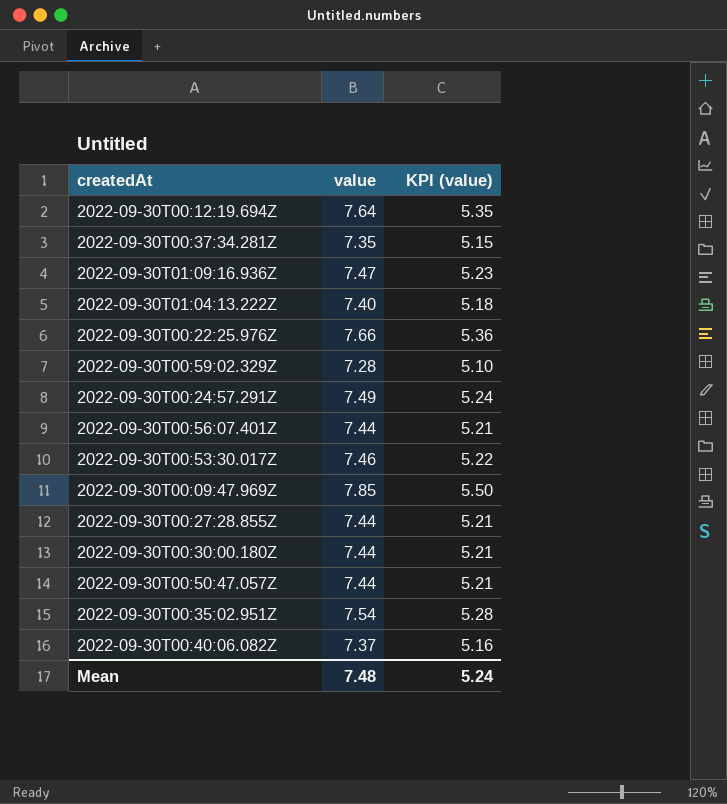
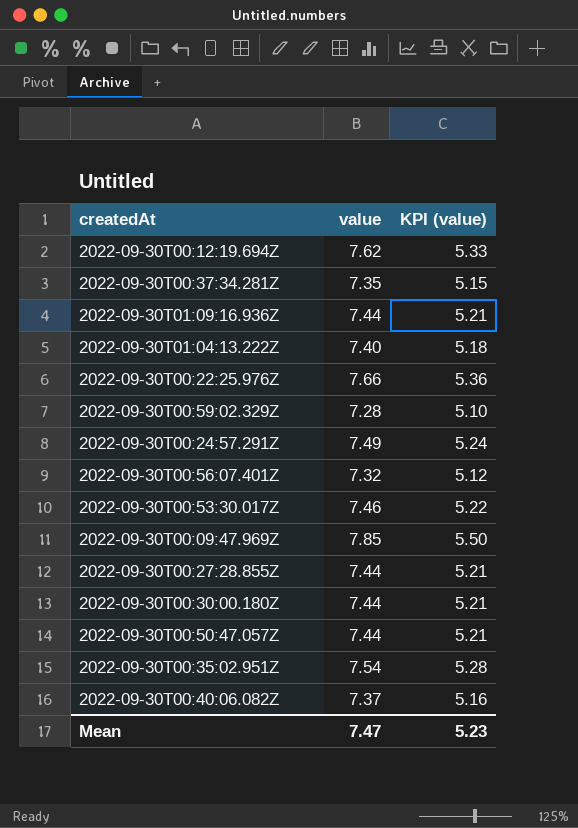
2022-09-30T00:12:19.694Z | value: 7.64 -> 7.62
2022-09-30T00:12:19.694Z | KPI (value): 5.35 -> 5.33
2022-09-30T01:09:16.936Z | value: 7.47 -> 7.44
2022-09-30T01:09:16.936Z | KPI (value): 5.23 -> 5.21
2022-09-30T00:56:07.401Z | value: 7.44 -> 7.32
2022-09-30T00:56:07.401Z | KPI (value): 5.21 -> 5.12
Mean | value: 7.48 -> 7.47
Mean | KPI (value): 5.24 -> 5.23

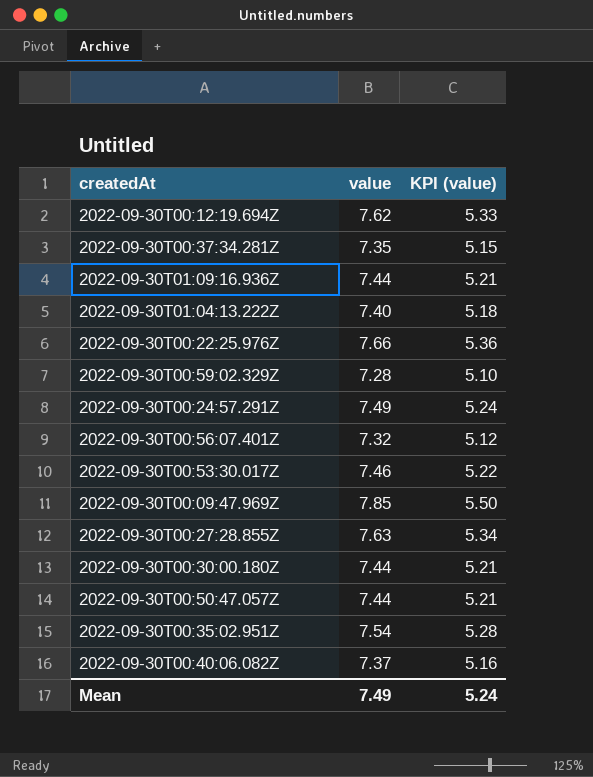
2022-09-30T00:27:28.855Z | value: 7.44 -> 7.63
2022-09-30T00:27:28.855Z | KPI (value): 5.21 -> 5.34
Mean | value: 7.47 -> 7.49
Mean | KPI (value): 5.23 -> 5.24

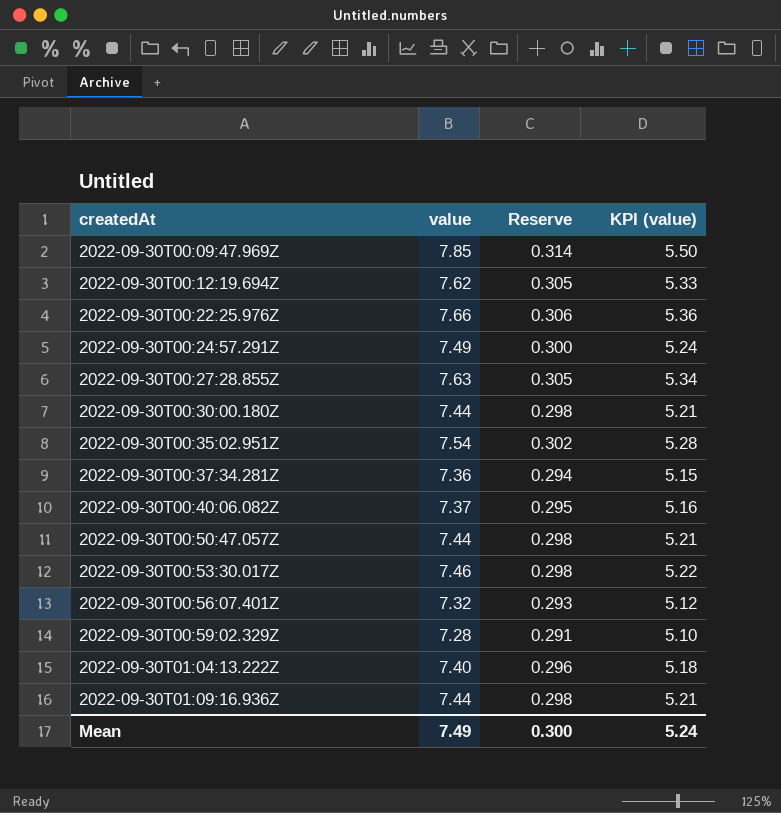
row order: none -> createdAt ascending
column Reserve | formula: none -> [value] * 0.04
2022-09-30T00:37:34.281Z | value: 7.35 -> 7.36

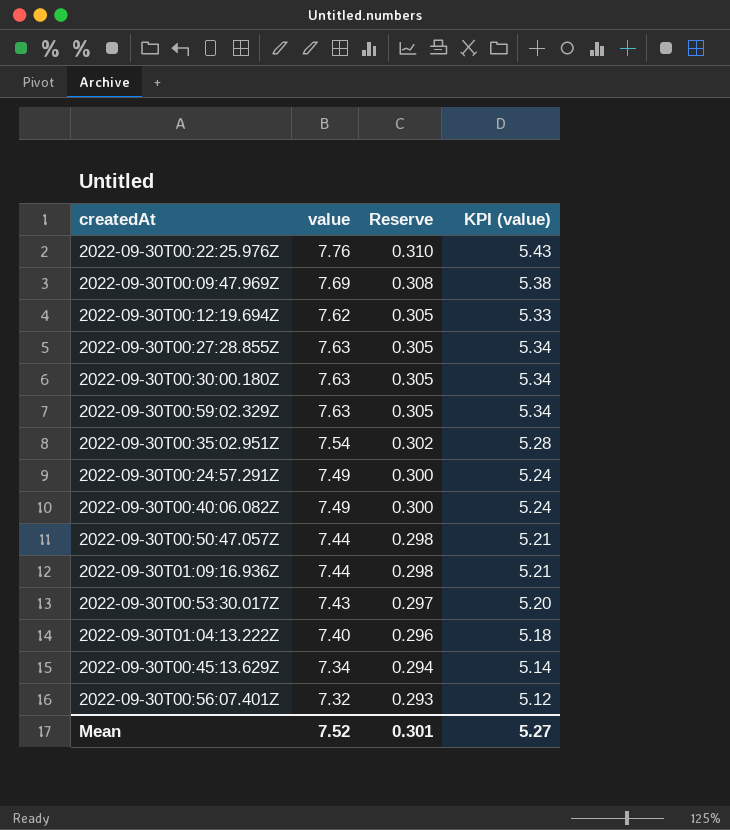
row order: createdAt ascending -> Reserve descending
row 2022-09-30T00:37:34.281Z: 7.36 | 0.294 | 5.15 -> none
2022-09-30T00:22:25.976Z | value: 7.66 -> 7.76
2022-09-30T00:22:25.976Z | Reserve: 0.306 -> 0.310
2022-09-30T00:22:25.976Z | KPI (value): 5.36 -> 5.43
2022-09-30T00:09:47.969Z | value: 7.85 -> 7.69
2022-09-30T00:09:47.969Z | Reserve: 0.314 -> 0.308
2022-09-30T00:09:47.969Z | KPI (value): 5.50 -> 5.38
2022-09-30T00:30:00.180Z | value: 7.44 -> 7.63
2022-09-30T00:30:00.180Z | Reserve: 0.298 -> 0.305
2022-09-30T00:30:00.180Z | KPI (value): 5.21 -> 5.34
2022-09-30T00:59:02.329Z | value: 7.28 -> 7.63
2022-09-30T00:59:02.329Z | Reserve: 0.291 -> 0.305
2022-09-30T00:59:02.329Z | KPI (value): 5.10 -> 5.34
2022-09-30T00:40:06.082Z | value: 7.37 -> 7.49
2022-09-30T00:40:06.082Z | Reserve: 0.295 -> 0.300
2022-09-30T00:40:06.082Z | KPI (value): 5.16 -> 5.24
2022-09-30T00:53:30.017Z | value: 7.46 -> 7.43
2022-09-30T00:53:30.017Z | Reserve: 0.298 -> 0.297
2022-09-30T00:53:30.017Z | KPI (value): 5.22 -> 5.20
row 2022-09-30T00:45:13.629Z: none -> 7.34 | 0.294 | 5.14
Mean | value: 7.49 -> 7.52
Mean | Reserve: 0.300 -> 0.301
Mean | KPI (value): 5.24 -> 5.27

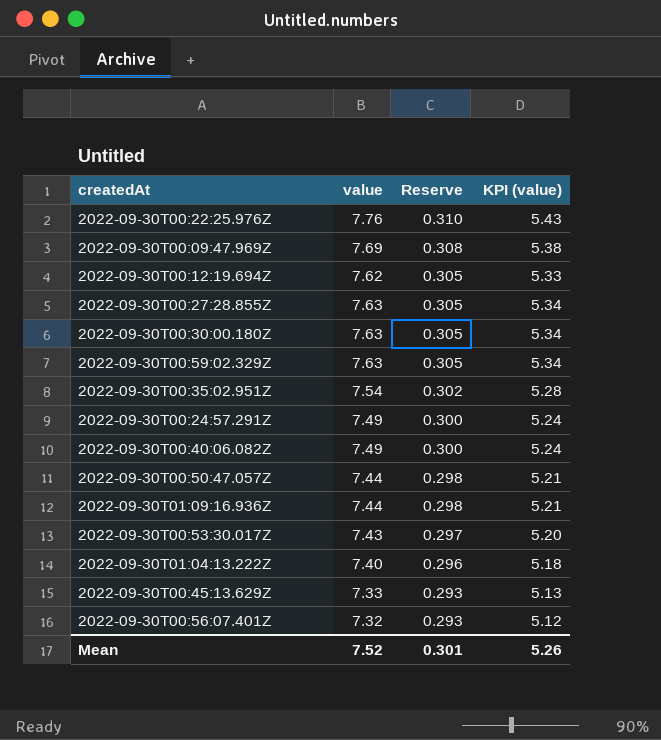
2022-09-30T00:45:13.629Z | value: 7.34 -> 7.33
2022-09-30T00:45:13.629Z | Reserve: 0.294 -> 0.293
2022-09-30T00:45:13.629Z | KPI (value): 5.14 -> 5.13
Mean | KPI (value): 5.27 -> 5.26

